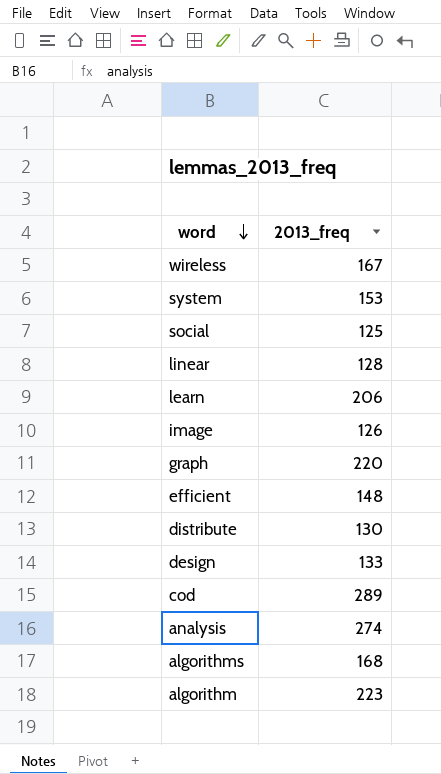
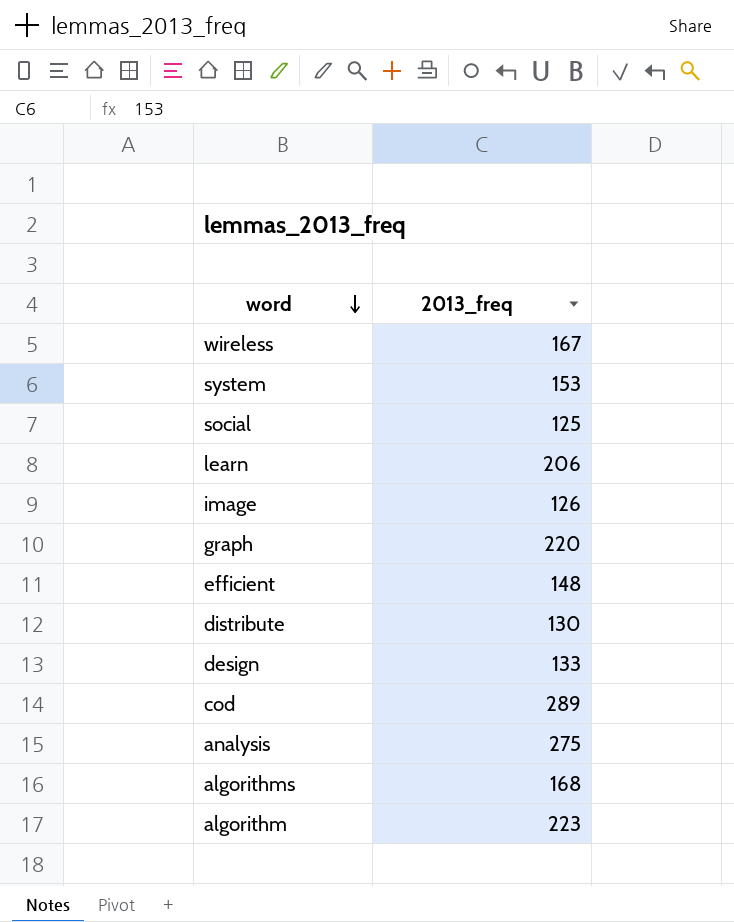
row linear: 128 -> none
analysis | 2013_freq: 274 -> 275

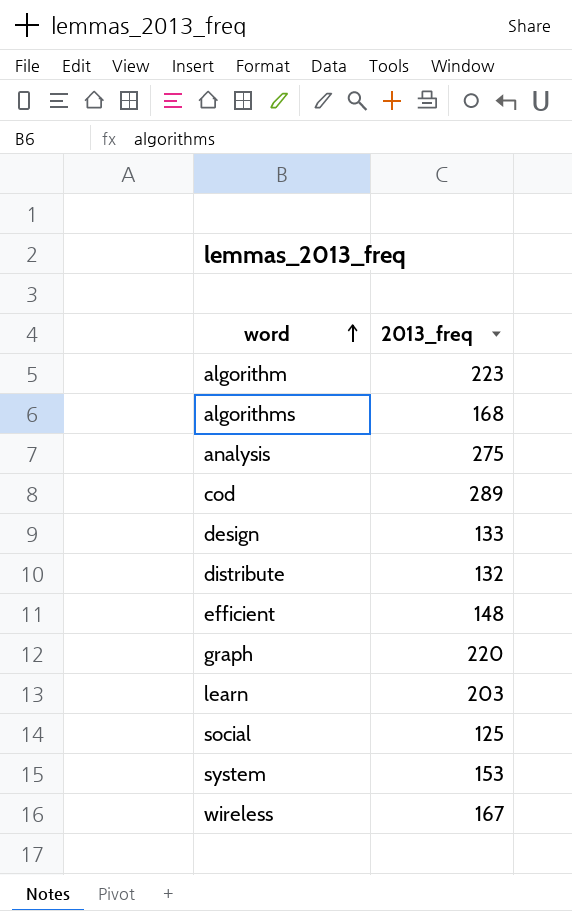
row order: word descending -> word ascending
row image: 126 -> none
distribute | 2013_freq: 130 -> 132
learn | 2013_freq: 206 -> 203

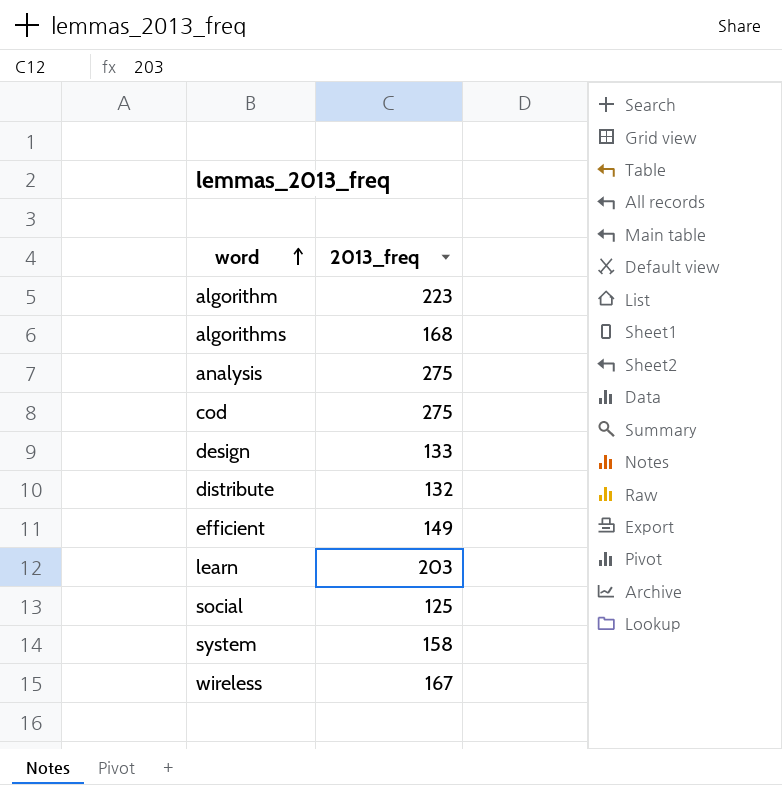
row graph: 220 -> none
cod | 2013_freq: 289 -> 275
efficient | 2013_freq: 148 -> 149
system | 2013_freq: 153 -> 158

